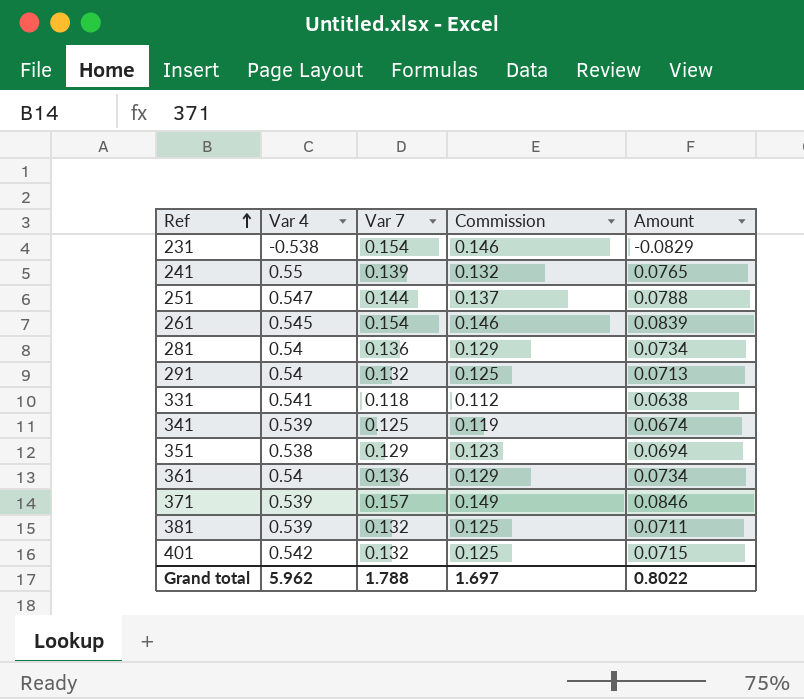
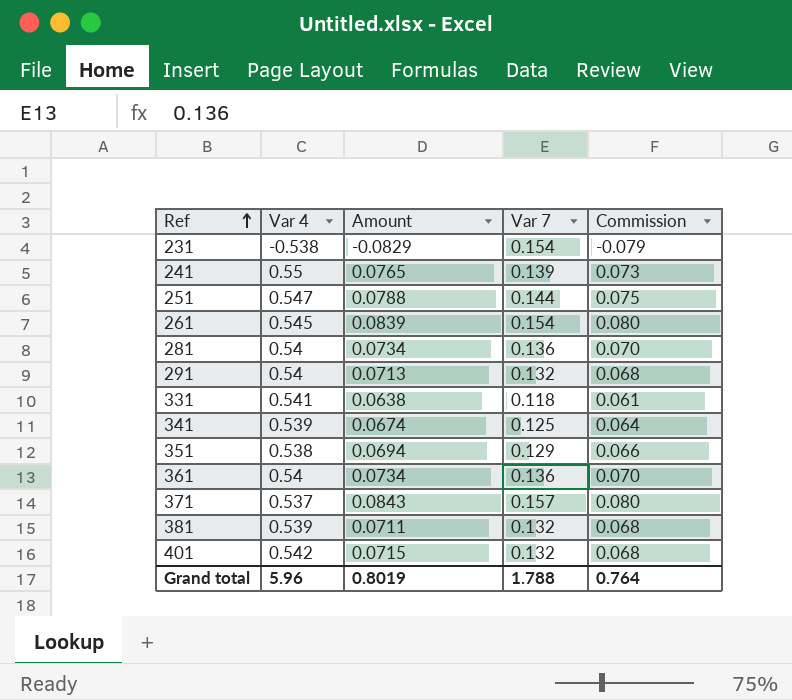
column Amount | position: 5 -> 3
column Commission | formula: [Var 7] * 0.95 -> [Amount] * 0.95
371 | Var 4: 0.539 -> 0.537
371 | Amount: 0.0846 -> 0.0843
Grand total | Var 4: 5.962 -> 5.96
Grand total | Amount: 0.8022 -> 0.8019
Grand total | Commission: 1.697 -> 0.764

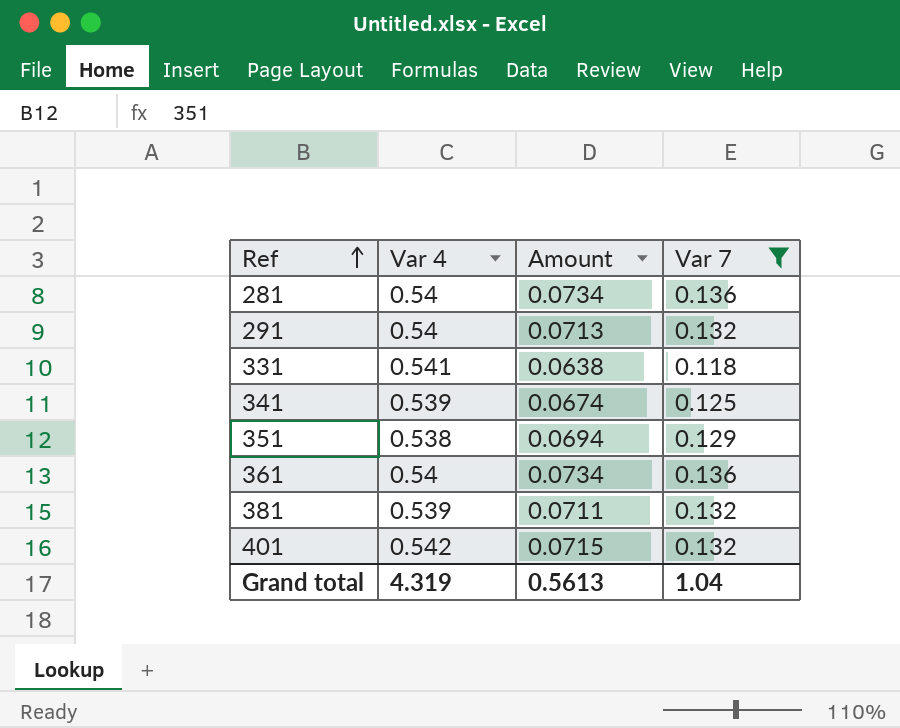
filter: none -> Var 7 <= 0.136
column Commission | formula: [Amount] * 0.95 -> none
Grand total | Var 4: 5.96 -> 4.319
Grand total | Amount: 0.8019 -> 0.5613
Grand total | Var 7: 1.788 -> 1.04

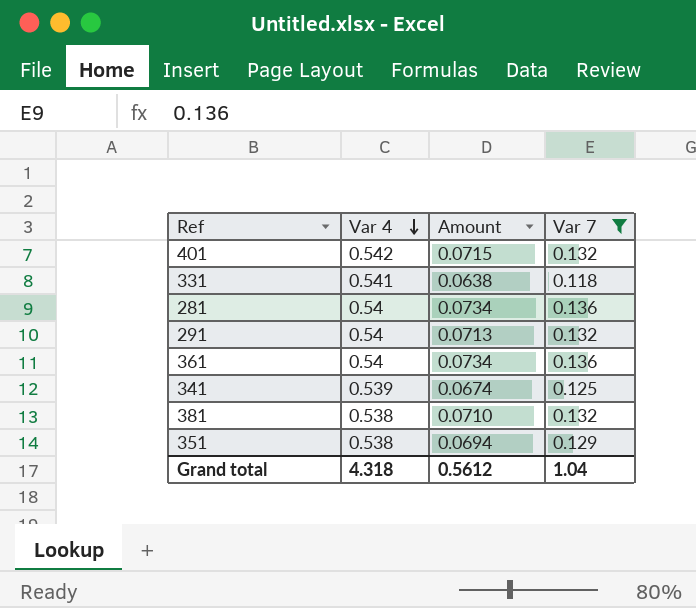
row order: Ref ascending -> Var 4 descending
381 | Var 4: 0.539 -> 0.538
381 | Amount: 0.0711 -> 0.0710
Grand total | Var 4: 4.319 -> 4.318
Grand total | Amount: 0.5613 -> 0.5612

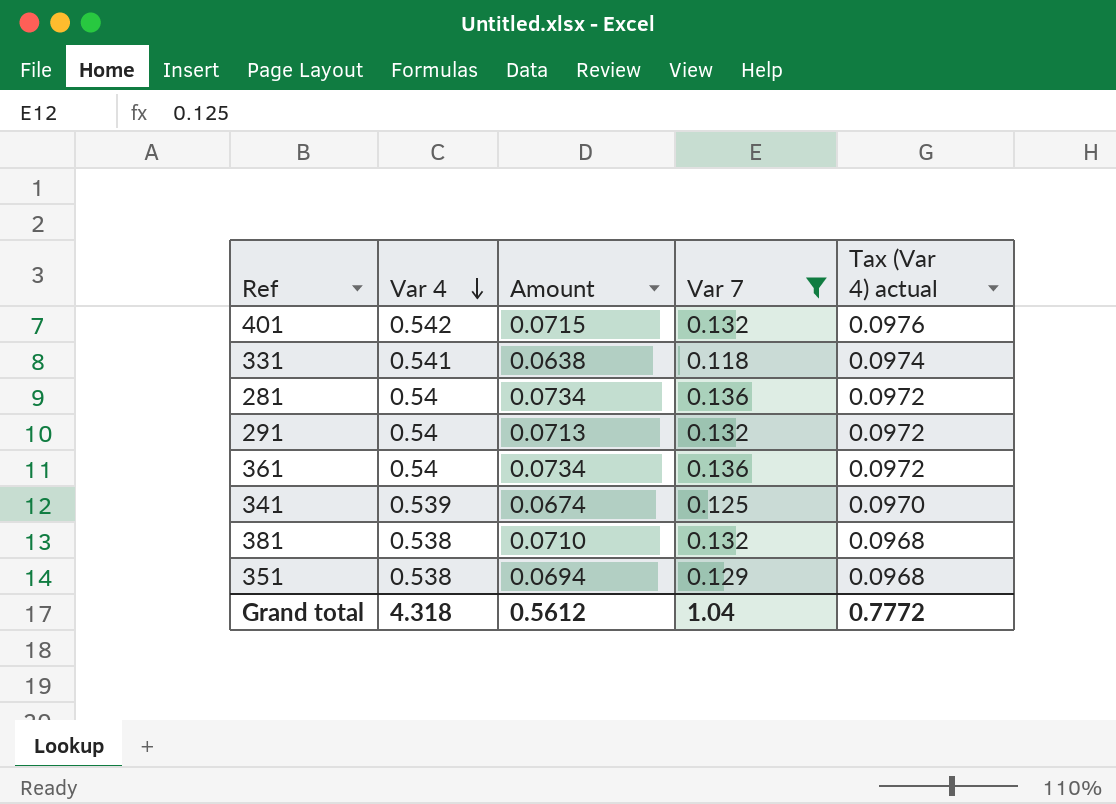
column Tax (Var 4) actual | formula: none -> [Var 4] * 0.18

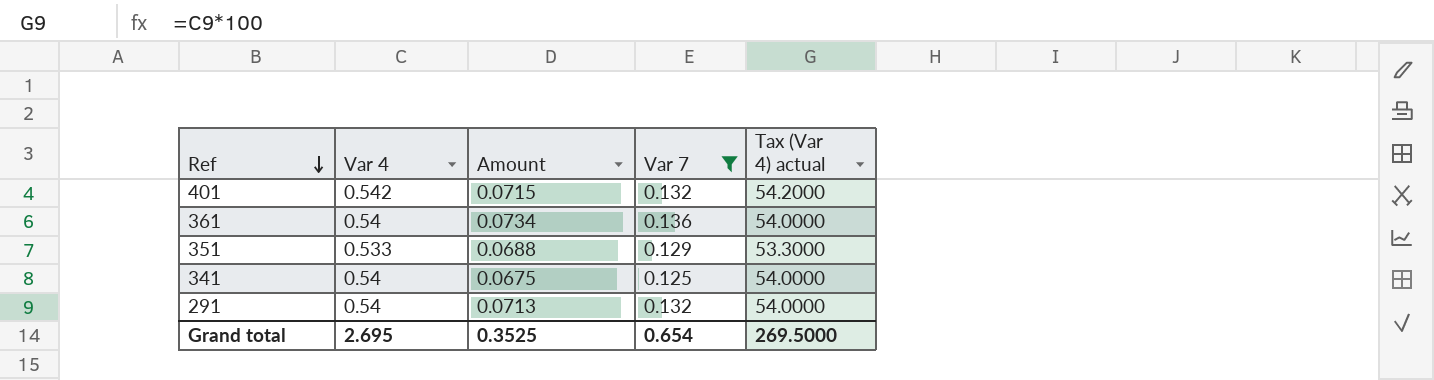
row order: Var 4 descending -> Ref descending
column Tax (Var 4) actual | formula: [Var 4] * 0.18 -> [Var 4] * 100
row 331: 0.541 | 0.0638 | 0.118 | 0.0974 -> none
row 281: 0.54 | 0.0734 | 0.136 | 0.0972 -> none
row 381: 0.538 | 0.0710 | 0.132 | 0.0968 -> none
351 | Var 4: 0.538 -> 0.533
351 | Amount: 0.0694 -> 0.0688
341 | Var 4: 0.539 -> 0.54
341 | Amount: 0.0674 -> 0.0675
Grand total | Var 4: 4.318 -> 2.695
Grand total | Amount: 0.5612 -> 0.3525
Grand total | Var 7: 1.04 -> 0.654
Grand total | Tax (Var 4) actual: 0.7772 -> 269.5000

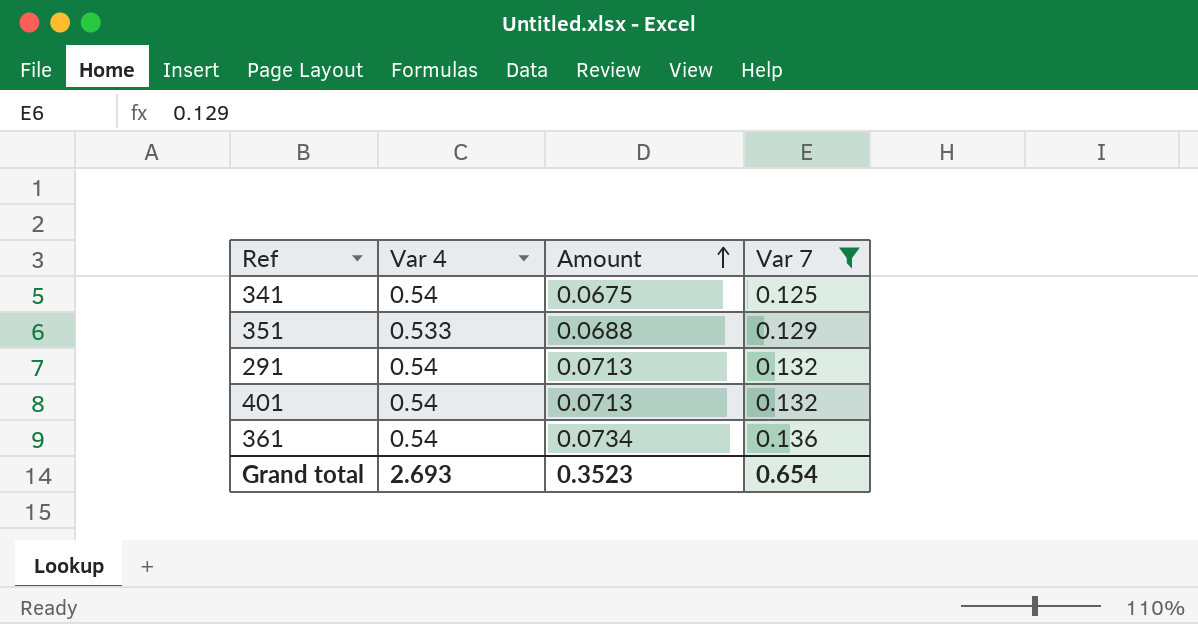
row order: Ref descending -> Amount ascending
column Tax (Var 4) actual | formula: [Var 4] * 100 -> none
401 | Var 4: 0.542 -> 0.54
401 | Amount: 0.0715 -> 0.0713
Grand total | Var 4: 2.695 -> 2.693
Grand total | Amount: 0.3525 -> 0.3523

